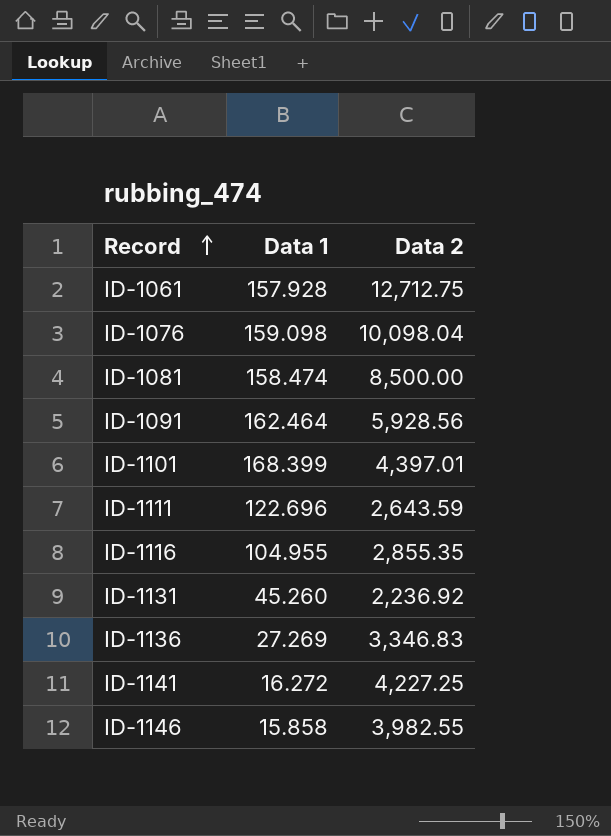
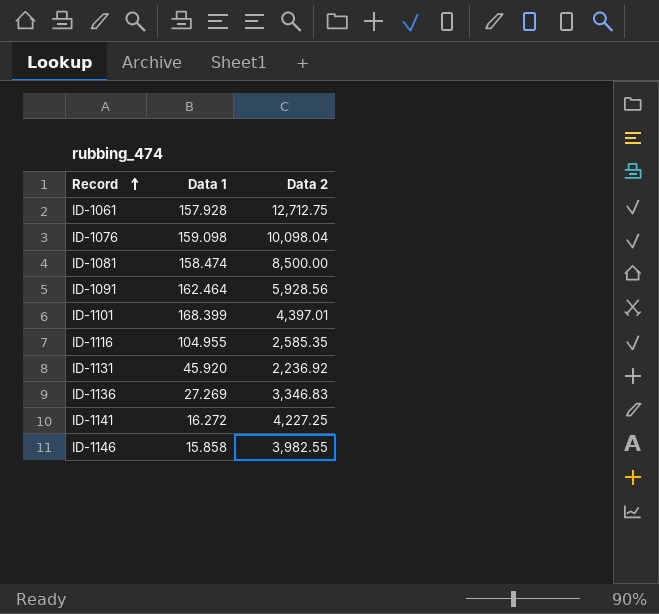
row ID-1111: 122.696 | 2,643.59 -> none
ID-1116 | Data 2: 2,855.35 -> 2,585.35
ID-1131 | Data 1: 45.260 -> 45.920

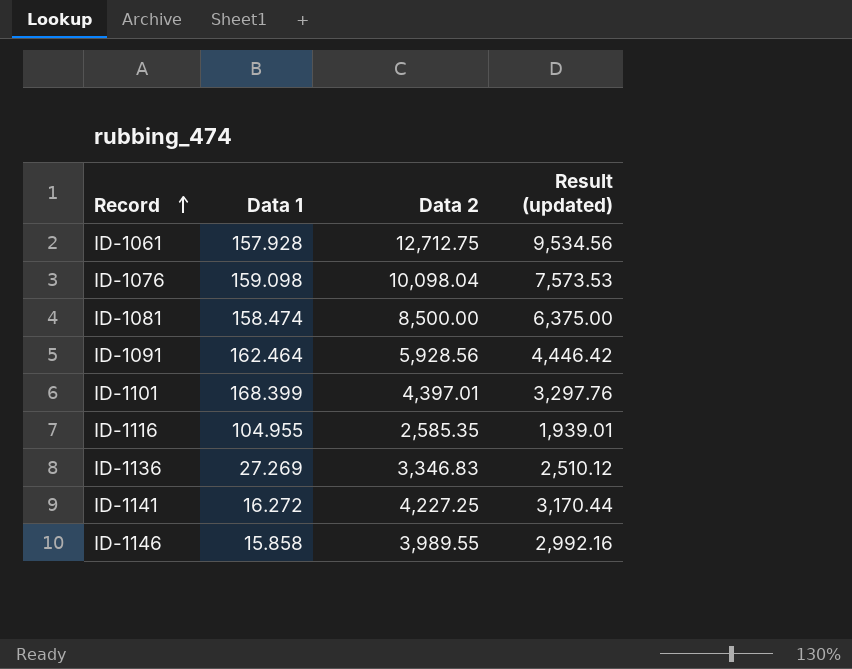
column Result (updated) | formula: none -> [Data 2] * 0.75
row ID-1131: 45.920 | 2,236.92 -> none
ID-1146 | Data 2: 3,982.55 -> 3,989.55

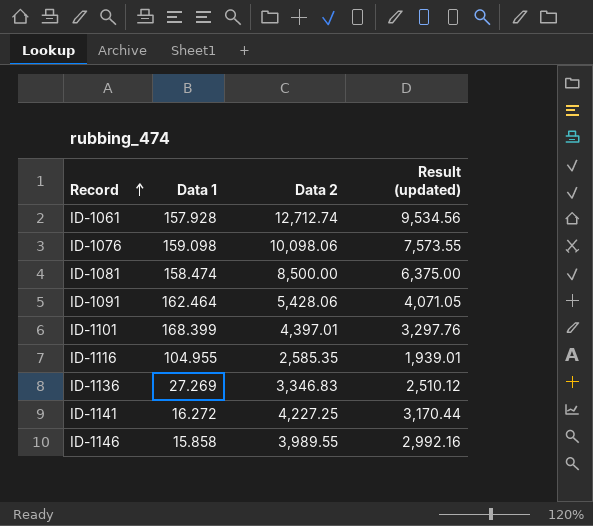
ID-1061 | Data 2: 12,712.75 -> 12,712.74
ID-1076 | Data 2: 10,098.04 -> 10,098.06
ID-1076 | Result (updated): 7,573.53 -> 7,573.55
ID-1091 | Data 2: 5,928.56 -> 5,428.06
ID-1091 | Result (updated): 4,446.42 -> 4,071.05

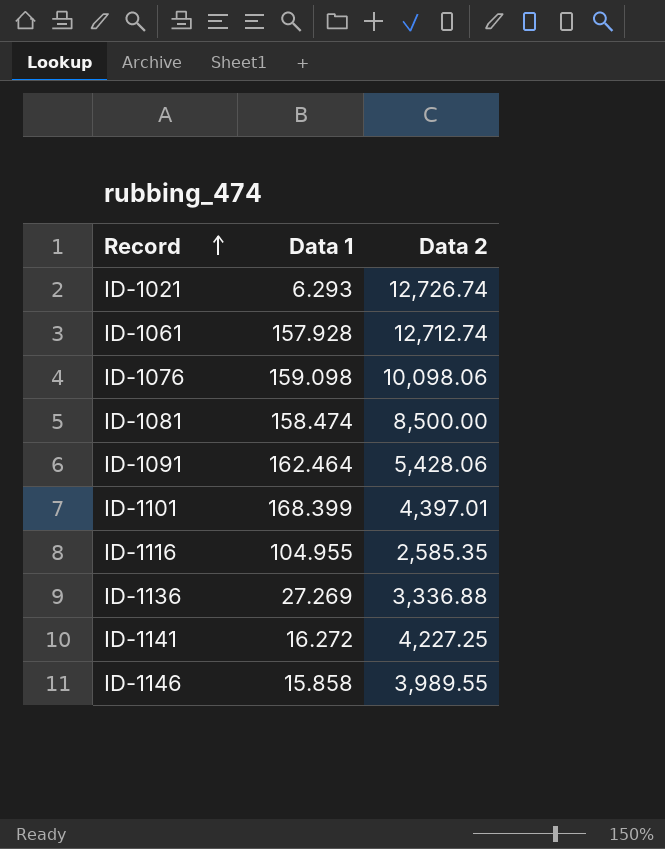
column Result (updated) | formula: [Data 2] * 0.75 -> none
row ID-1021: none -> 6.293 | 12,726.74
ID-1136 | Data 2: 3,346.83 -> 3,336.88

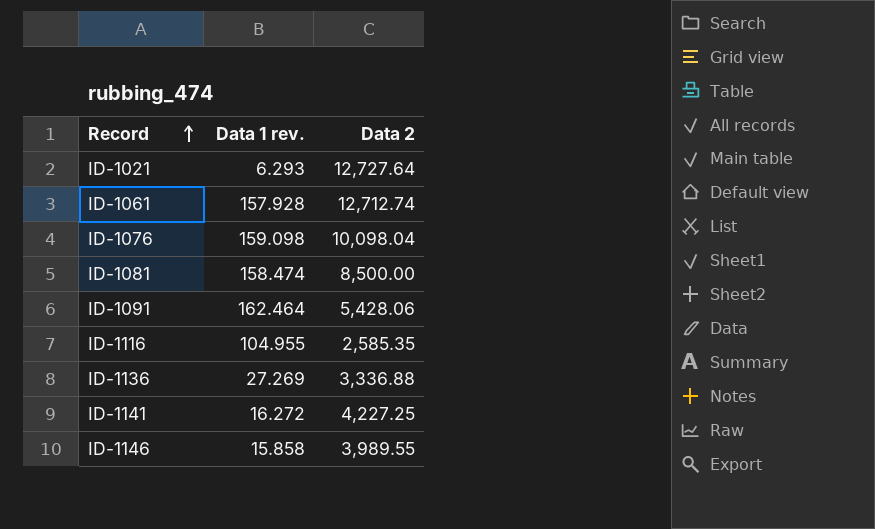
column name: Data 1 -> Data 1 rev.
row ID-1101: 168.399 | 4,397.01 -> none
ID-1021 | Data 2: 12,726.74 -> 12,727.64
ID-1076 | Data 2: 10,098.06 -> 10,098.04

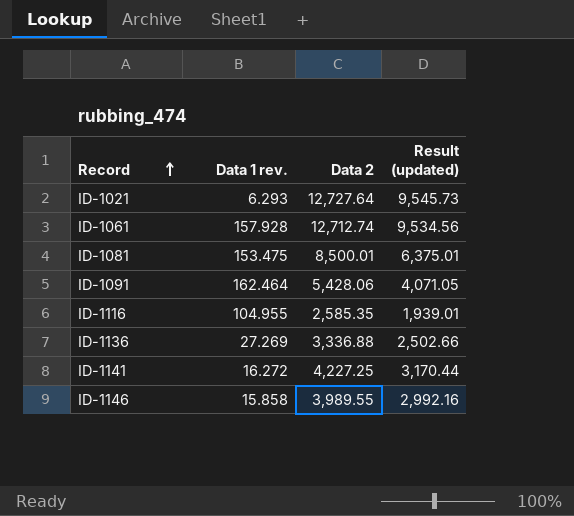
column Result (updated) | formula: none -> [Data 2] * 0.75
row ID-1076: 159.098 | 10,098.04 -> none
ID-1081 | Data 1 rev.: 158.474 -> 153.475
ID-1081 | Data 2: 8,500.00 -> 8,500.01

